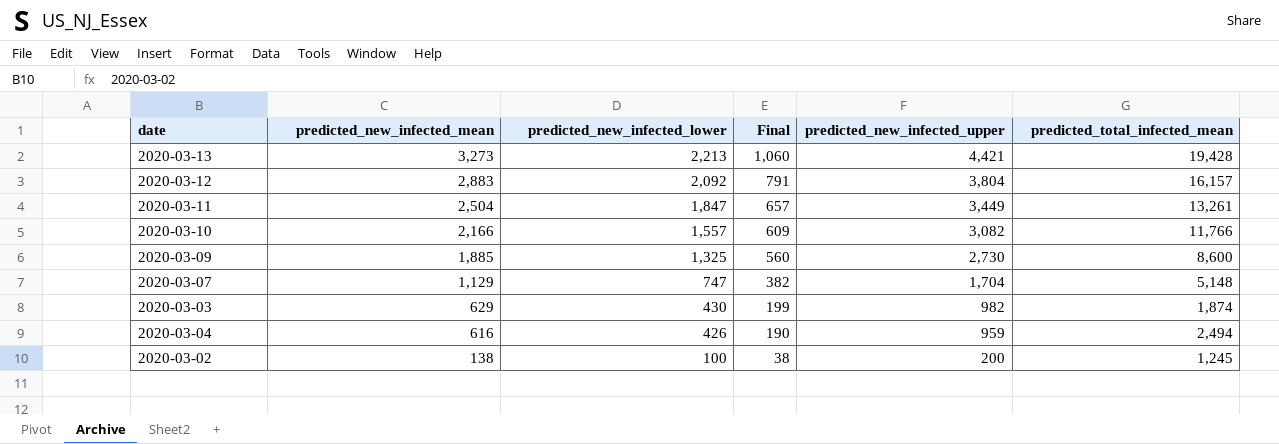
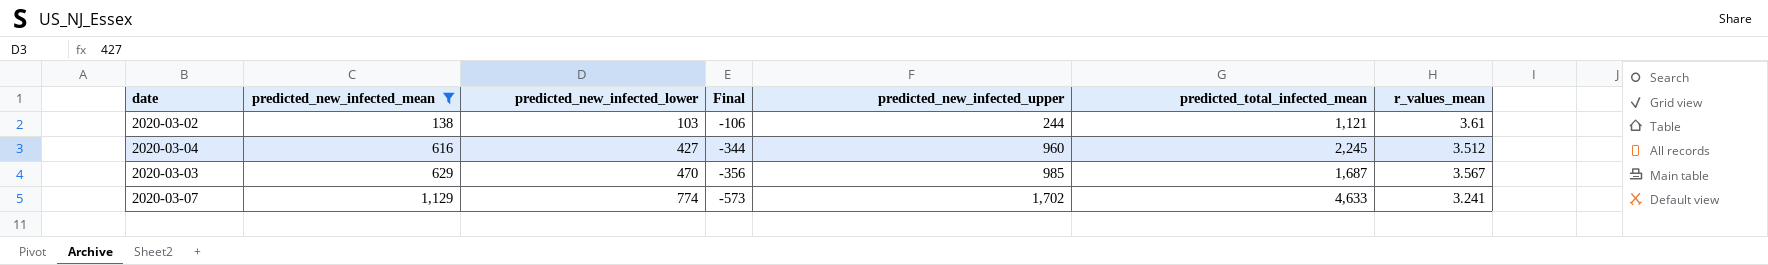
filter: none -> predicted_new_infected_mean <= 1,129
row order: predicted_new_infected_mean descending -> predicted_new_infected_mean ascending
column Final | formula: [predicted_new_infected_mean] - [predicted_new_infected_lower] -> [predicted_new_infected_mean] - [predicted_new_infected_upper]
column r_values_mean | position: none -> 7
2020-03-02 | predicted_new_infected_lower: 100 -> 103
2020-03-02 | predicted_new_infected_upper: 200 -> 244
2020-03-02 | predicted_total_infected_mean: 1,245 -> 1,121
2020-03-04 | predicted_new_infected_lower: 426 -> 427
2020-03-04 | predicted_new_infected_upper: 959 -> 960
2020-03-04 | predicted_total_infected_mean: 2,494 -> 2,245
2020-03-03 | predicted_new_infected_lower: 430 -> 470
2020-03-03 | predicted_new_infected_upper: 982 -> 985
2020-03-03 | predicted_total_infected_mean: 1,874 -> 1,687
2020-03-07 | predicted_new_infected_lower: 747 -> 774
2020-03-07 | predicted_new_infected_upper: 1,704 -> 1,702
2020-03-07 | predicted_total_infected_mean: 5,148 -> 4,633

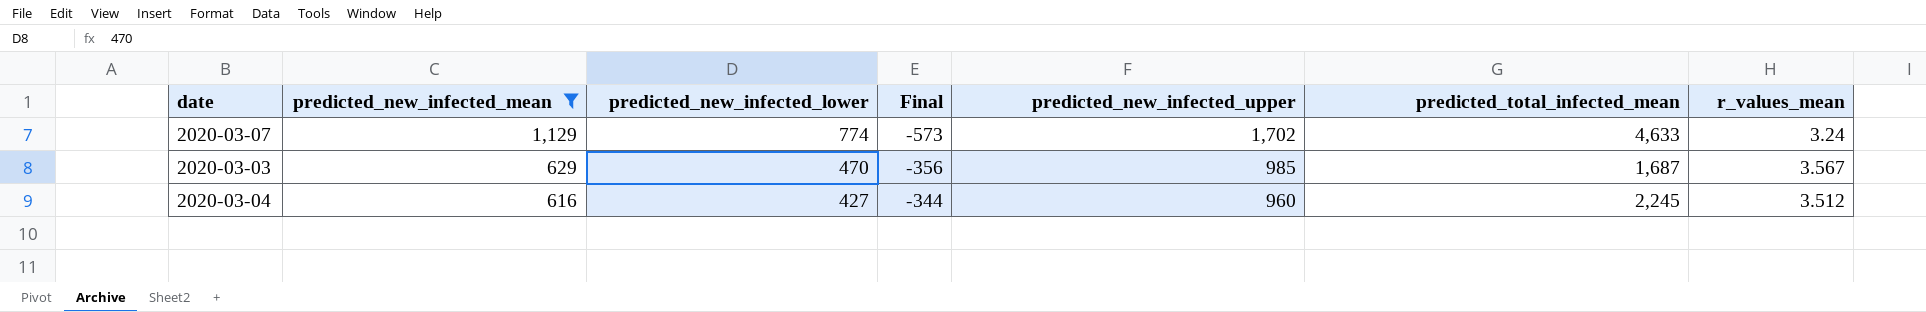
row order: predicted_new_infected_mean ascending -> predicted_new_infected_mean descending
row 2020-03-02: 138 | 103 | -106 | 244 | 1,121 | 3.61 -> none
2020-03-07 | r_values_mean: 3.241 -> 3.24

